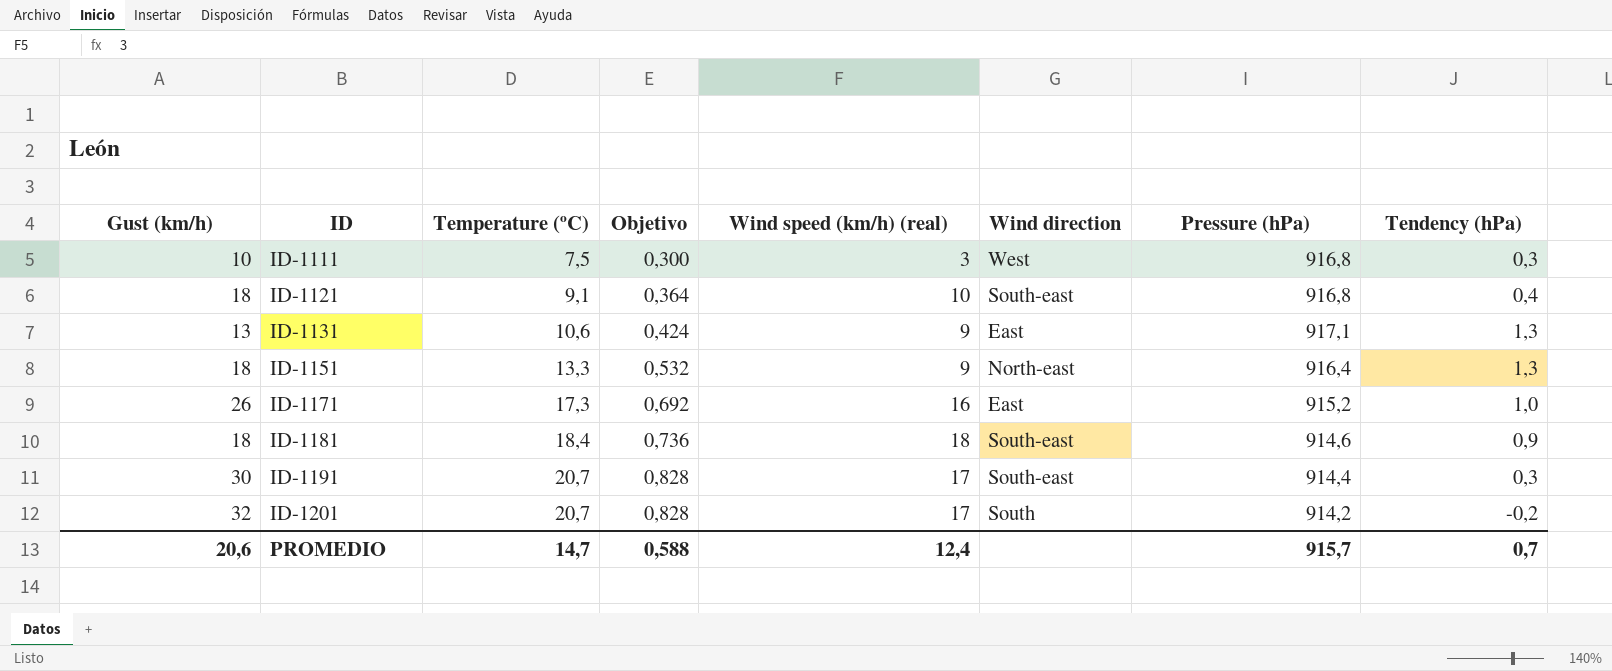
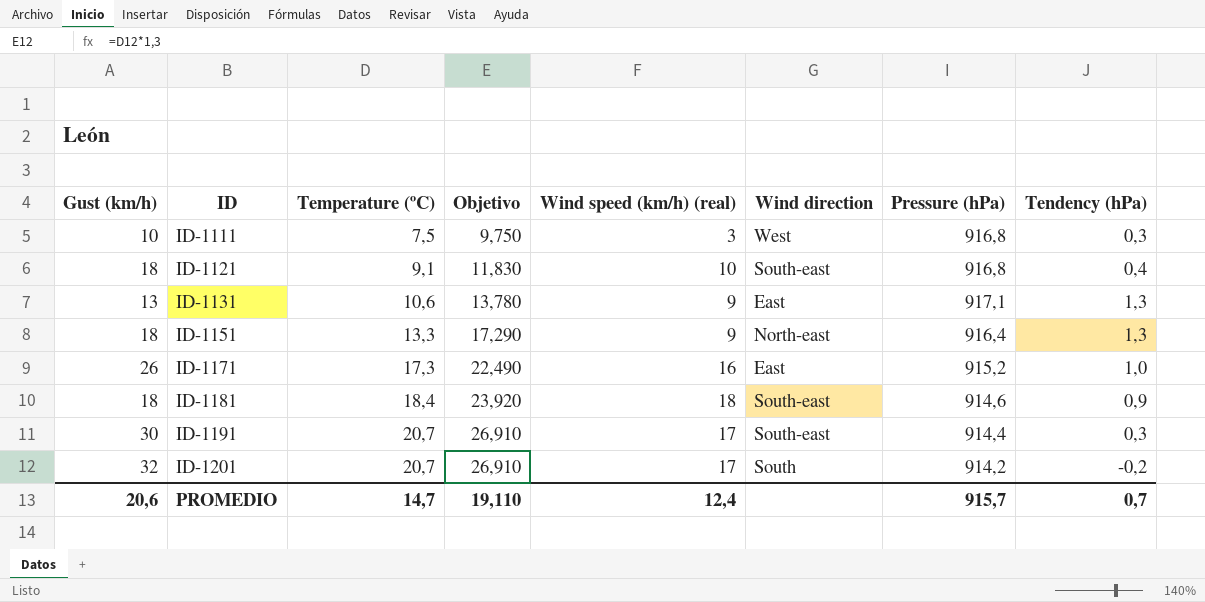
column Objetivo | formula: [Temperature (ºC)] * 0,04 -> [Temperature (ºC)] * 1,3
PROMEDIO | Objetivo: 0,588 -> 19,110

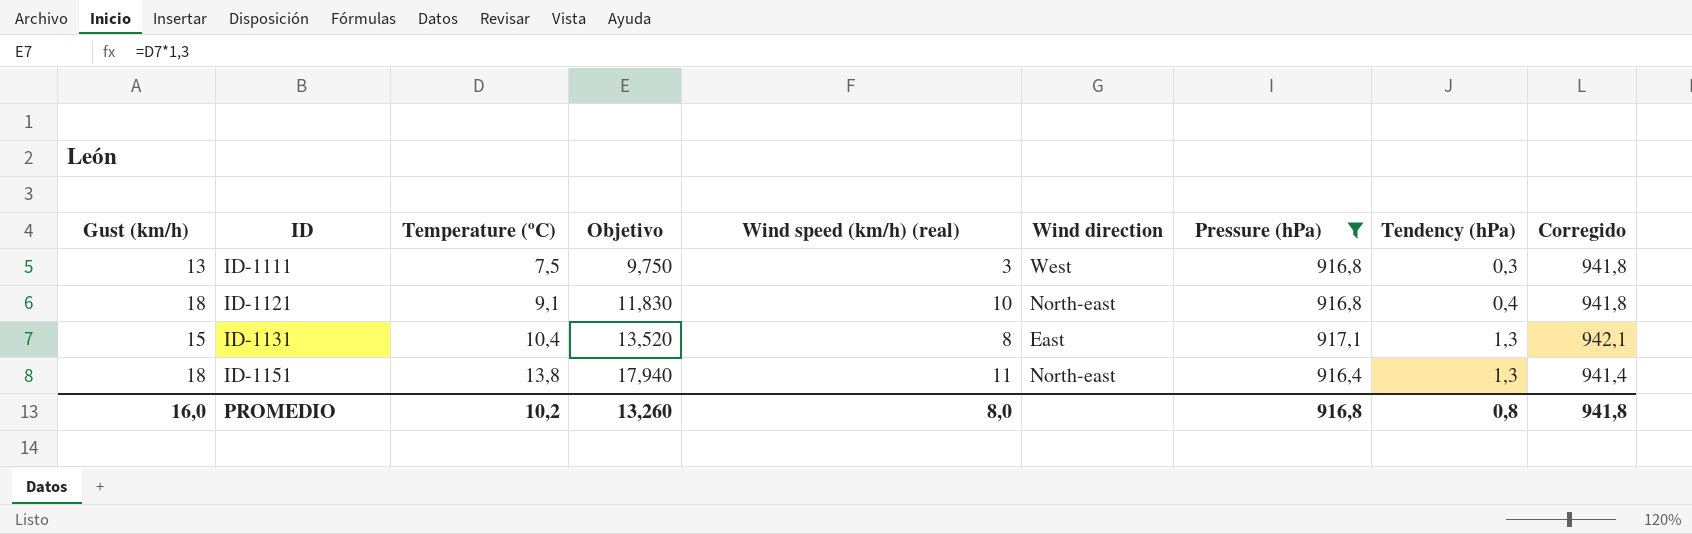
filter: none -> Pressure (hPa) >= 916,4
column Corregido | formula: none -> [Pressure (hPa)] + 25
ID-1111 | Gust (km/h): 10 -> 13
ID-1121 | Wind direction: South-east -> North-east
ID-1131 | Gust (km/h): 13 -> 15
ID-1131 | Temperature (ºC): 10,6 -> 10,4
ID-1131 | Objetivo: 13,780 -> 13,520
ID-1131 | Wind speed (km/h) (real): 9 -> 8
ID-1151 | Temperature (ºC): 13,3 -> 13,8
ID-1151 | Objetivo: 17,290 -> 17,940
ID-1151 | Wind speed (km/h) (real): 9 -> 11
PROMEDIO | Gust (km/h): 20,6 -> 16,0
PROMEDIO | Temperature (ºC): 14,7 -> 10,2
PROMEDIO | Objetivo: 19,110 -> 13,260
PROMEDIO | Wind speed (km/h) (real): 12,4 -> 8,0
PROMEDIO | Pressure (hPa): 915,7 -> 916,8
PROMEDIO | Tendency (hPa): 0,7 -> 0,8

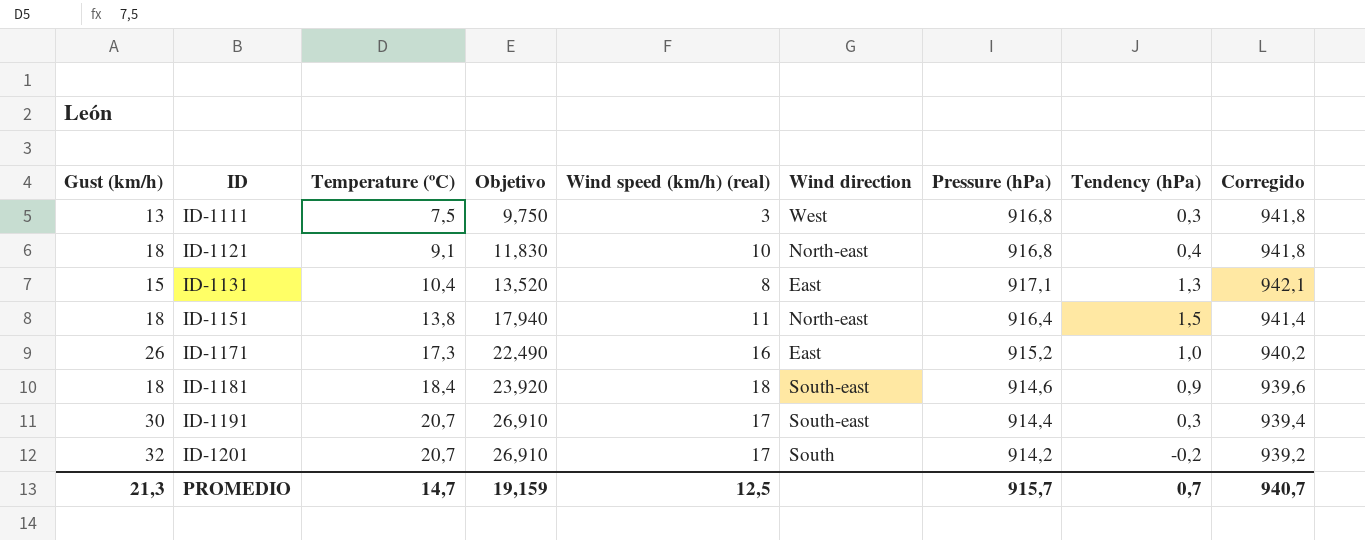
filter: Pressure (hPa) >= 916,4 -> none
ID-1151 | Tendency (hPa): 1,3 -> 1,5
PROMEDIO | Gust (km/h): 16,0 -> 21,3
PROMEDIO | Temperature (ºC): 10,2 -> 14,7
PROMEDIO | Objetivo: 13,260 -> 19,159
PROMEDIO | Wind speed (km/h) (real): 8,0 -> 12,5
PROMEDIO | Pressure (hPa): 916,8 -> 915,7
PROMEDIO | Tendency (hPa): 0,8 -> 0,7
PROMEDIO | Corregido: 941,8 -> 940,7

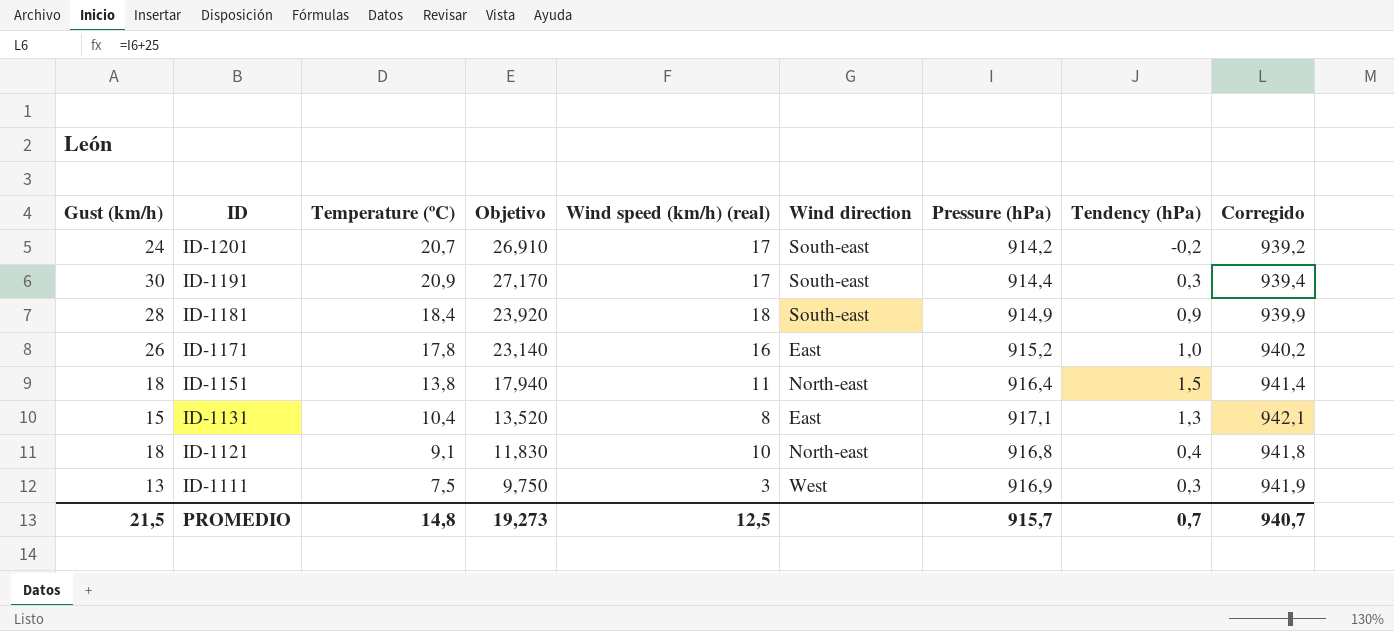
row order: ID ascending -> ID descending
ID-1201 | Gust (km/h): 32 -> 24
ID-1201 | Wind direction: South -> South-east
ID-1191 | Temperature (ºC): 20,7 -> 20,9
ID-1191 | Objetivo: 26,910 -> 27,170
ID-1181 | Gust (km/h): 18 -> 28
ID-1181 | Pressure (hPa): 914,6 -> 914,9
ID-1181 | Corregido: 939,6 -> 939,9
ID-1171 | Temperature (ºC): 17,3 -> 17,8
ID-1171 | Objetivo: 22,490 -> 23,140
ID-1111 | Pressure (hPa): 916,8 -> 916,9
ID-1111 | Corregido: 941,8 -> 941,9
PROMEDIO | Gust (km/h): 21,3 -> 21,5
PROMEDIO | Temperature (ºC): 14,7 -> 14,8
PROMEDIO | Objetivo: 19,159 -> 19,273

